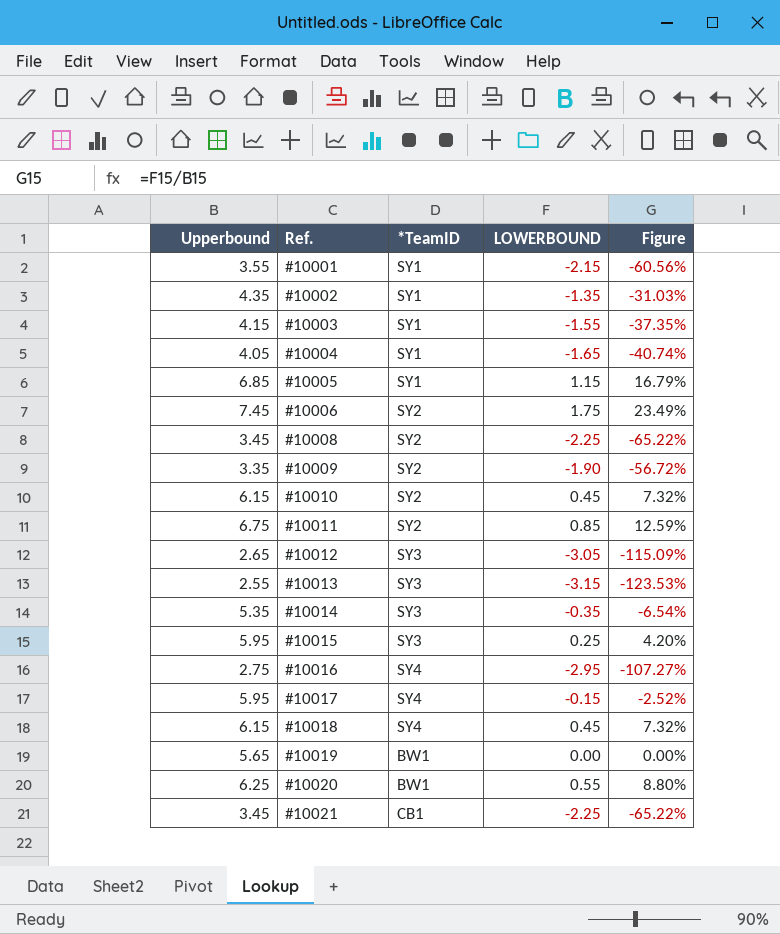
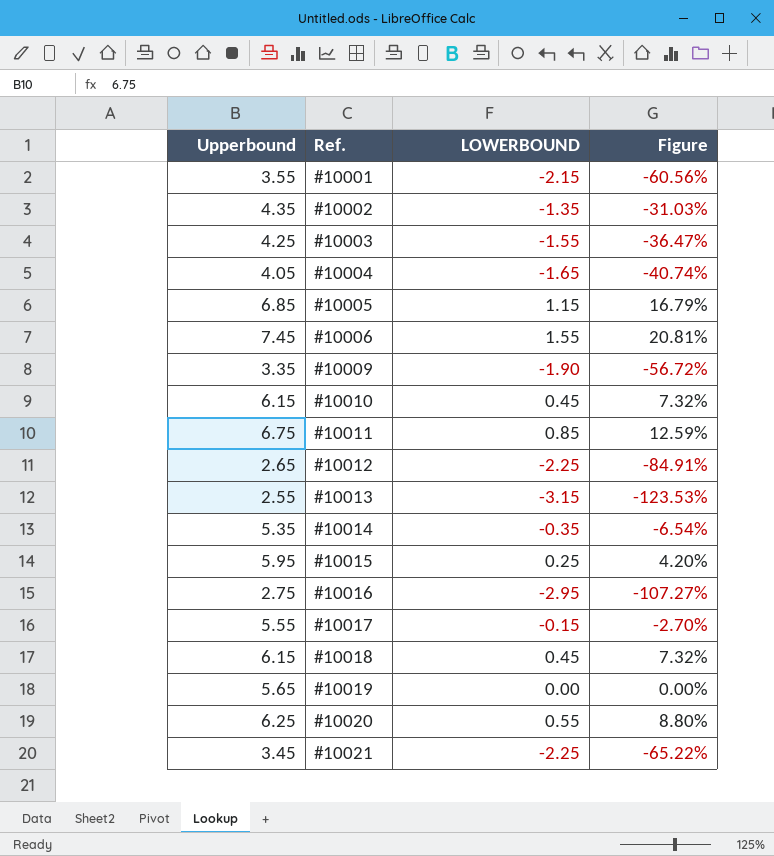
column *TeamID | position: 3 -> none
row #10008: 3.45 | SY2 | -2.25 | -65.22% -> none
#10003 | Upperbound: 4.15 -> 4.25
#10003 | Figure: -37.35% -> -36.47%
#10006 | LOWERBOUND: 1.75 -> 1.55
#10006 | Figure: 23.49% -> 20.81%
#10012 | LOWERBOUND: -3.05 -> -2.25
#10012 | Figure: -115.09% -> -84.91%
#10017 | Upperbound: 5.95 -> 5.55
#10017 | Figure: -2.52% -> -2.70%

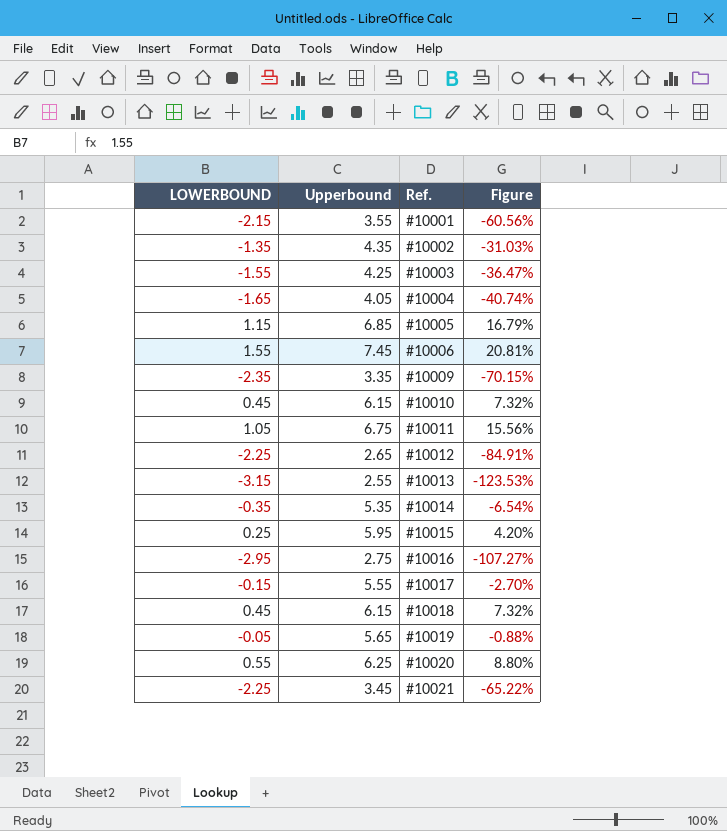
column LOWERBOUND | position: 3 -> 1
#10009 | LOWERBOUND: -1.90 -> -2.35
#10009 | Figure: -56.72% -> -70.15%
#10011 | LOWERBOUND: 0.85 -> 1.05
#10011 | Figure: 12.59% -> 15.56%
#10019 | LOWERBOUND: 0.00 -> -0.05
#10019 | Figure: 0.00% -> -0.88%

